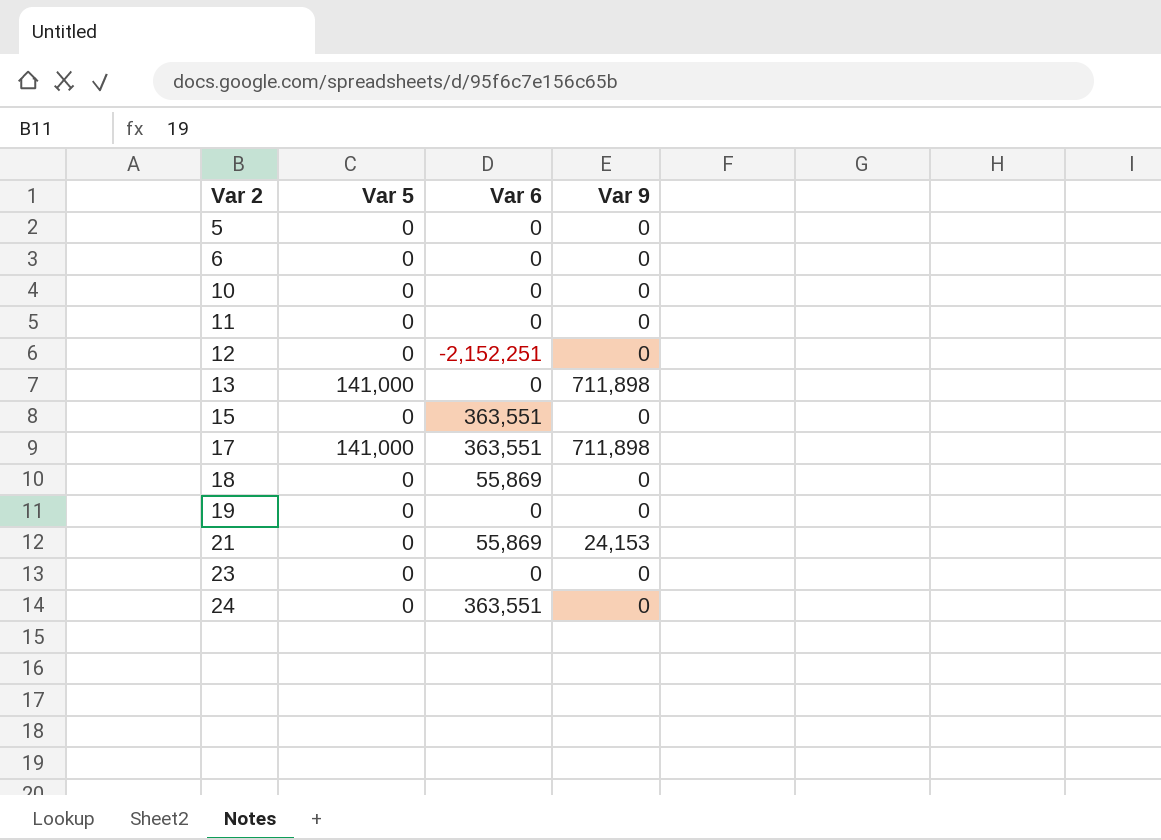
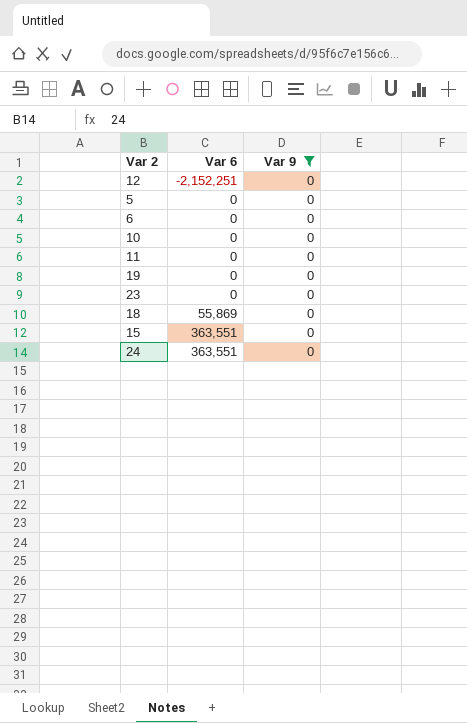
filter: none -> Var 9 = 0
row order: Var 2 ascending -> Var 6 ascending
column Var 5 | position: 2 -> none

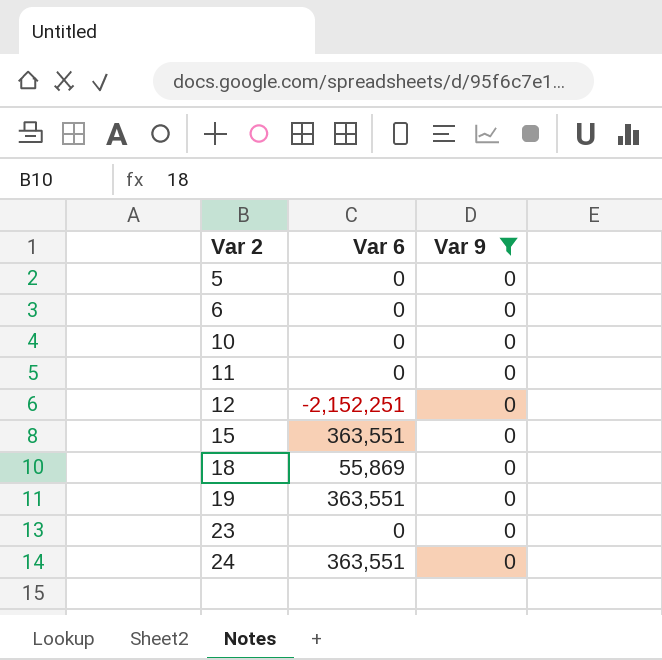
row order: Var 6 ascending -> Var 2 ascending
19 | Var 6: 0 -> 363,551

